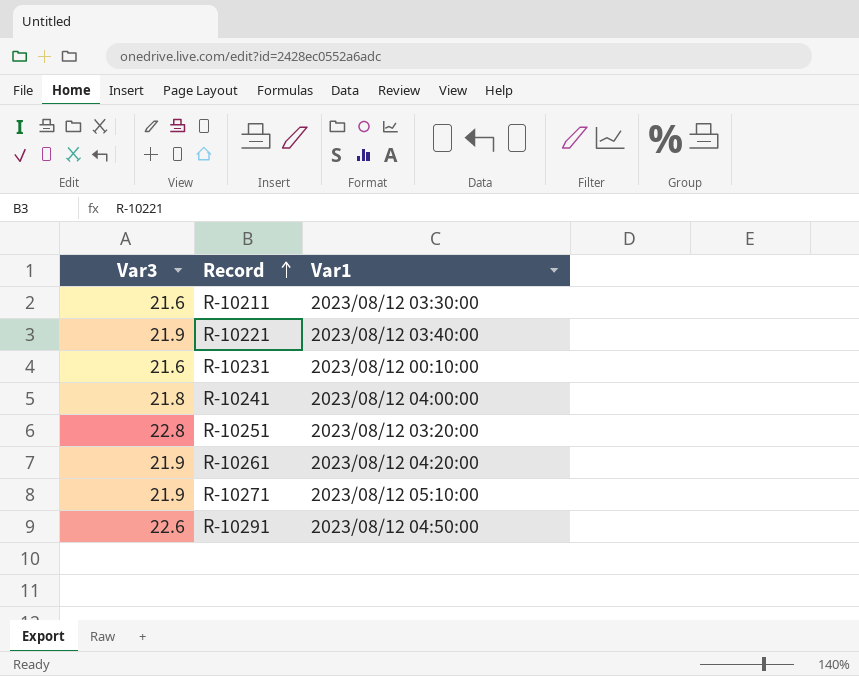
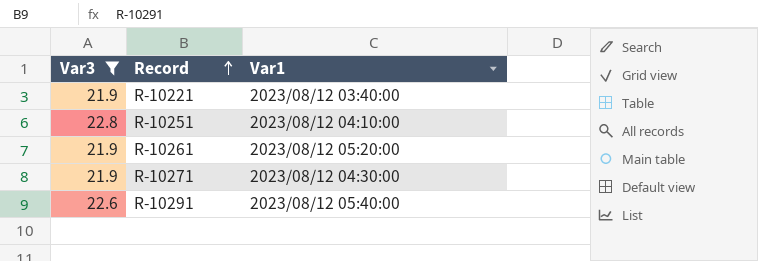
filter: none -> Var3 >= 21.9
R-10251 | Var1: 2023/08/12 03:20:00 -> 2023/08/12 04:10:00
R-10261 | Var1: 2023/08/12 04:20:00 -> 2023/08/12 05:20:00
R-10271 | Var1: 2023/08/12 05:10:00 -> 2023/08/12 04:30:00
R-10291 | Var1: 2023/08/12 04:50:00 -> 2023/08/12 05:40:00

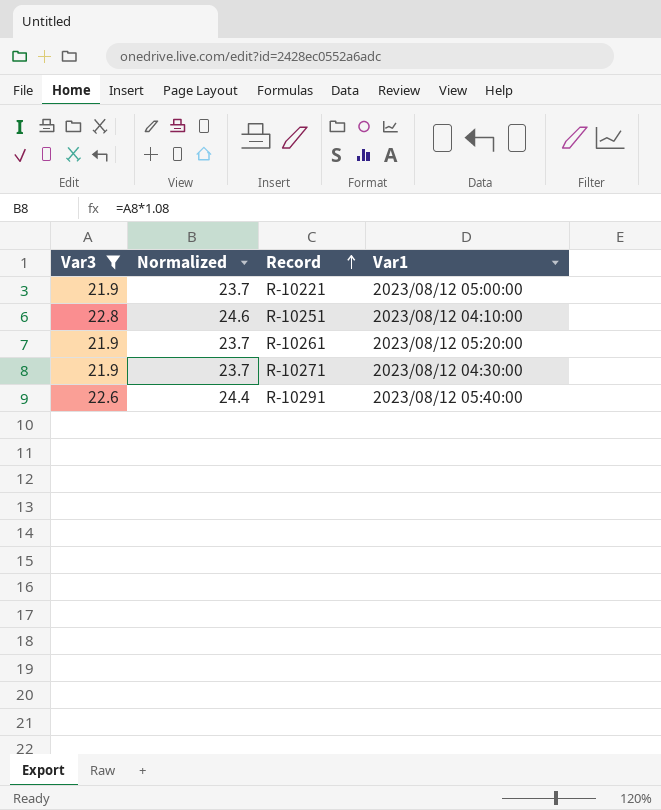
column Normalized | formula: none -> [Var3] * 1.08
R-10221 | Var1: 2023/08/12 03:40:00 -> 2023/08/12 05:00:00

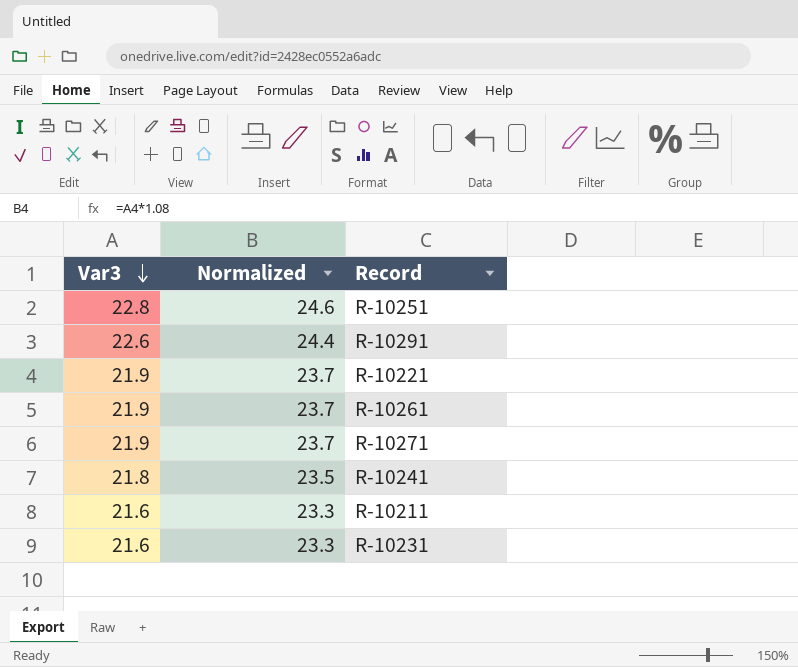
filter: Var3 >= 21.9 -> none
row order: Record ascending -> Var3 descending
column Var1 | position: 4 -> none

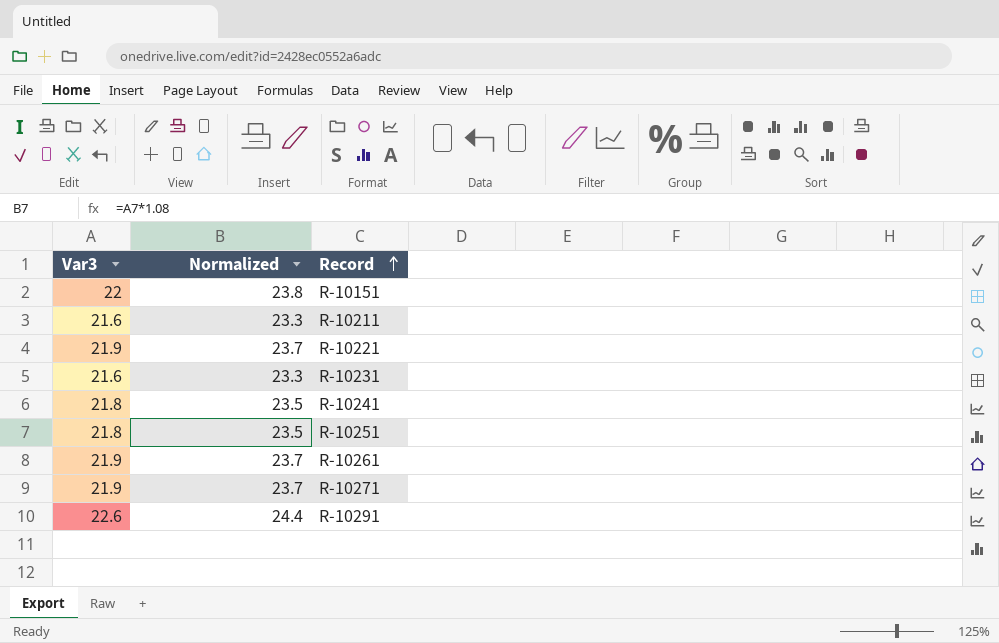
row order: Var3 descending -> Record ascending
row R-10151: none -> 22 | 23.8
R-10251 | Var3: 22.8 -> 21.8
R-10251 | Normalized: 24.6 -> 23.5

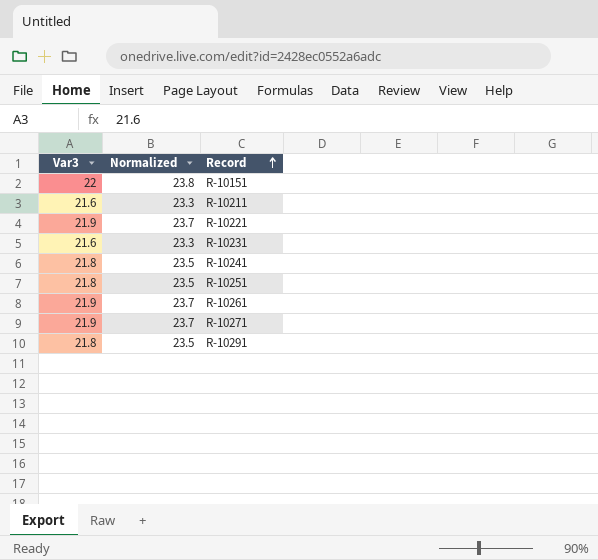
R-10291 | Var3: 22.6 -> 21.8
R-10291 | Normalized: 24.4 -> 23.5

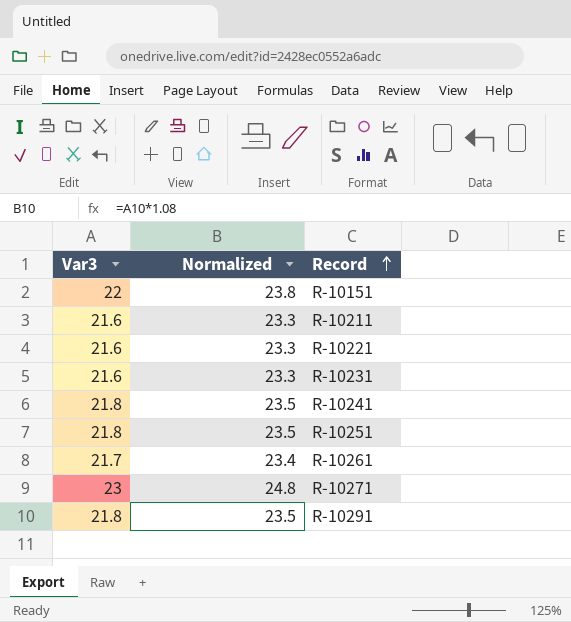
R-10221 | Var3: 21.9 -> 21.6
R-10221 | Normalized: 23.7 -> 23.3
R-10261 | Var3: 21.9 -> 21.7
R-10261 | Normalized: 23.7 -> 23.4
R-10271 | Var3: 21.9 -> 23
R-10271 | Normalized: 23.7 -> 24.8

